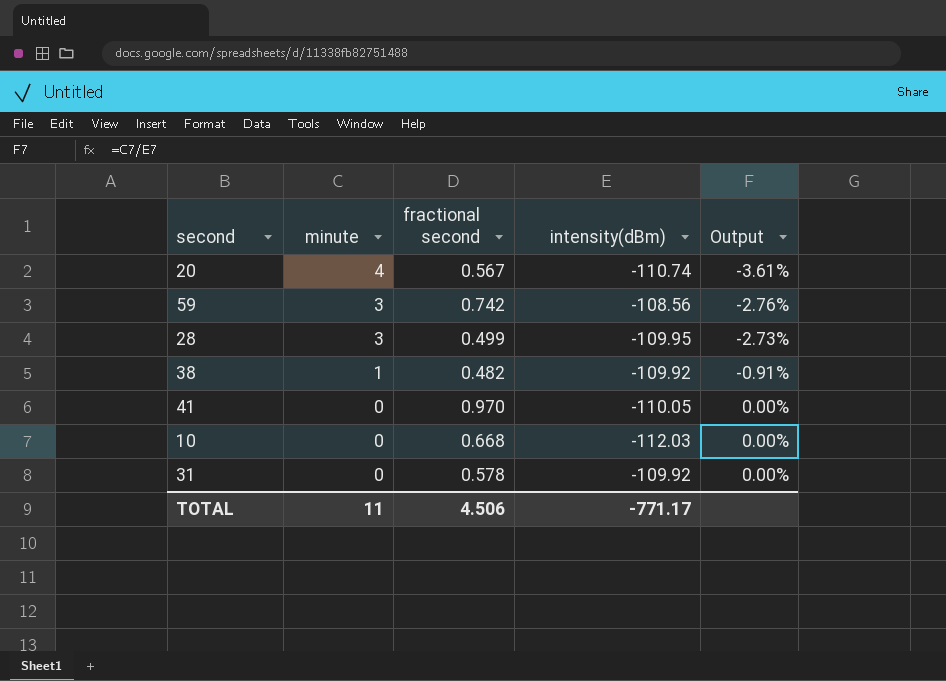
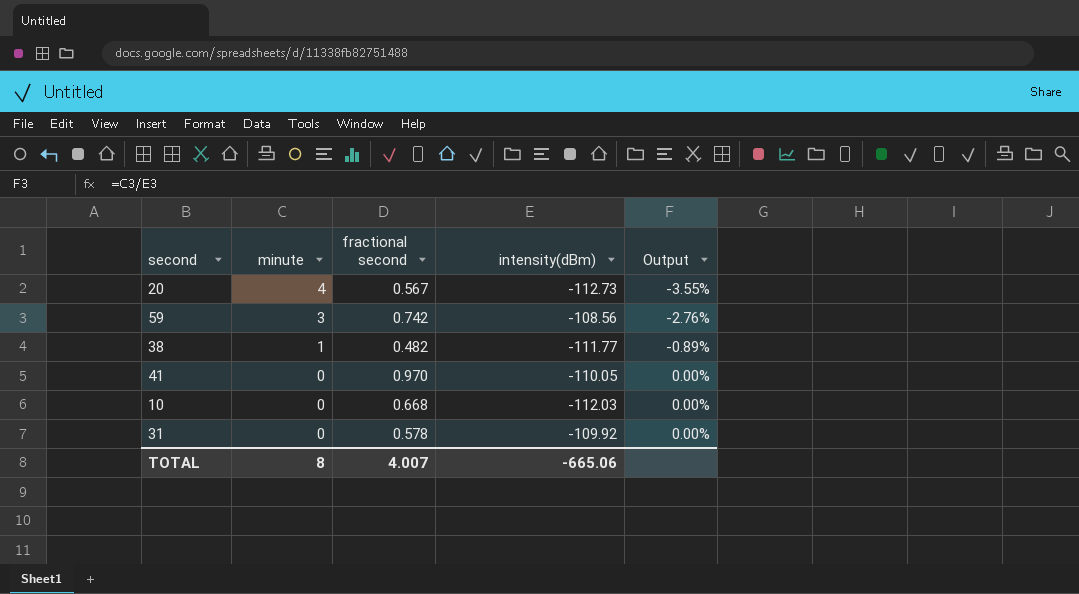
row 28: 3 | 0.499 | -109.95 | -2.73% -> none
20 | intensity(dBm): -110.74 -> -112.73
20 | Output: -3.61% -> -3.55%
38 | intensity(dBm): -109.92 -> -111.77
38 | Output: -0.91% -> -0.89%
TOTAL | minute: 11 -> 8
TOTAL | fractional second: 4.506 -> 4.007
TOTAL | intensity(dBm): -771.17 -> -665.06

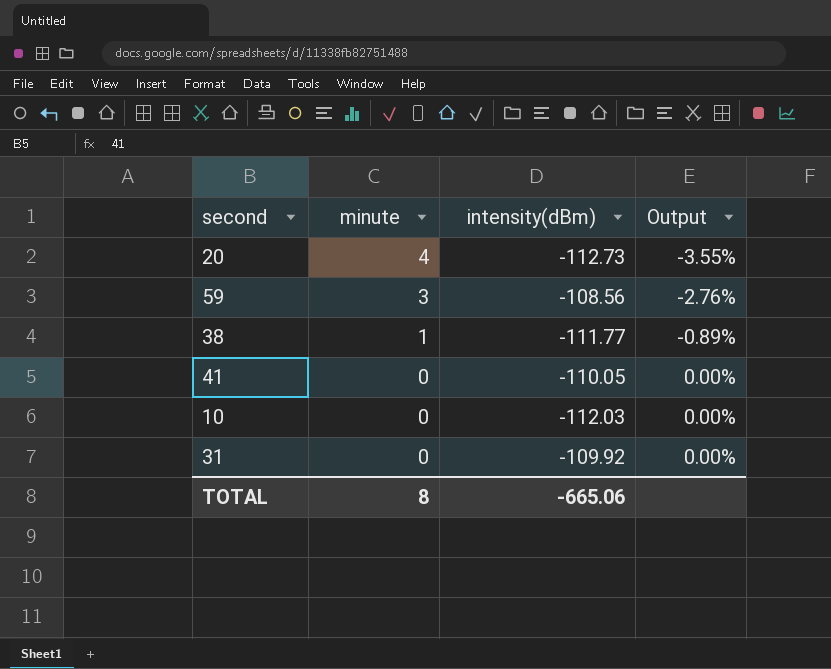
column fractional second | position: 3 -> none

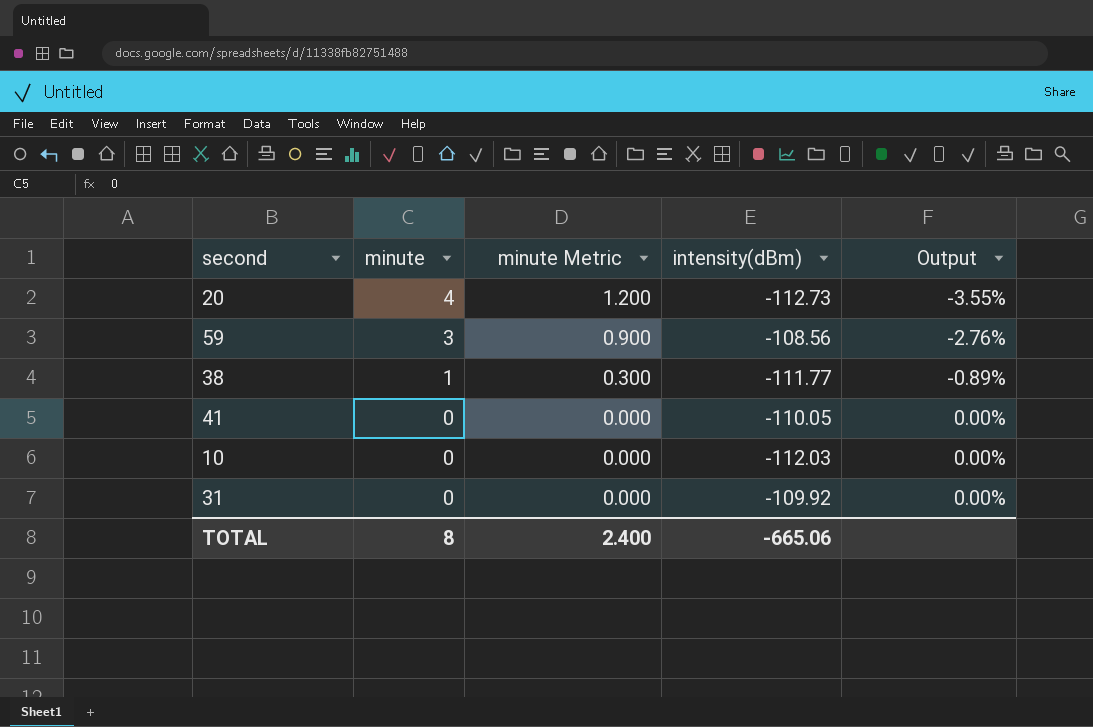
column minute Metric | formula: none -> [minute] * 0.3

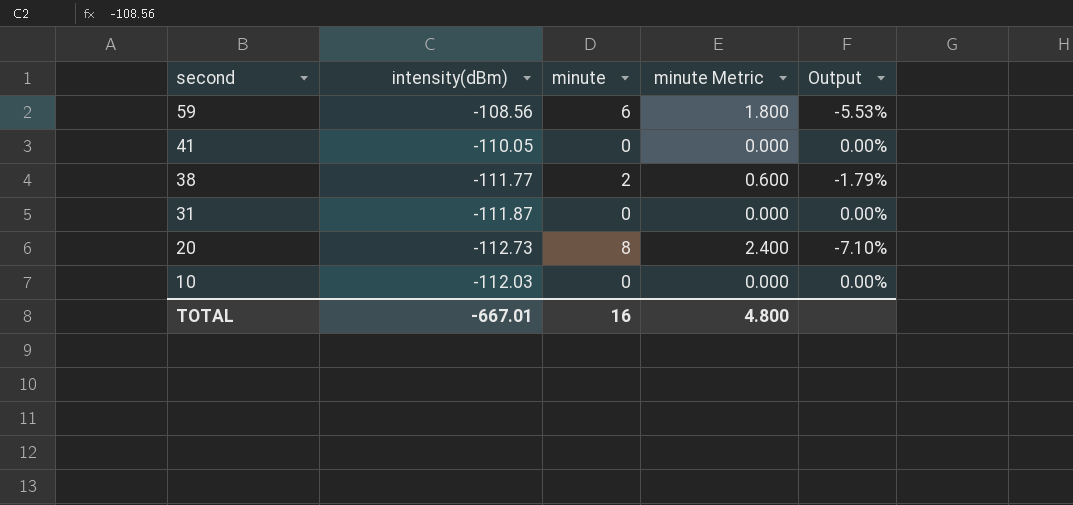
row order: minute descending -> second descending
column intensity(dBm) | position: 4 -> 2
59 | minute: 3 -> 6
59 | minute Metric: 0.900 -> 1.800
59 | Output: -2.76% -> -5.53%
38 | minute: 1 -> 2
38 | minute Metric: 0.300 -> 0.600
38 | Output: -0.89% -> -1.79%
31 | intensity(dBm): -109.92 -> -111.87
20 | minute: 4 -> 8
20 | minute Metric: 1.200 -> 2.400
20 | Output: -3.55% -> -7.10%
TOTAL | intensity(dBm): -665.06 -> -667.01
TOTAL | minute: 8 -> 16
TOTAL | minute Metric: 2.400 -> 4.800

